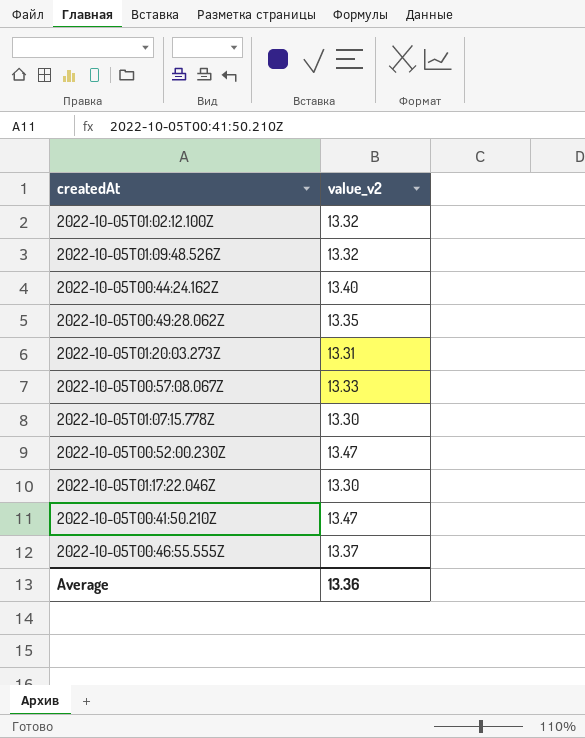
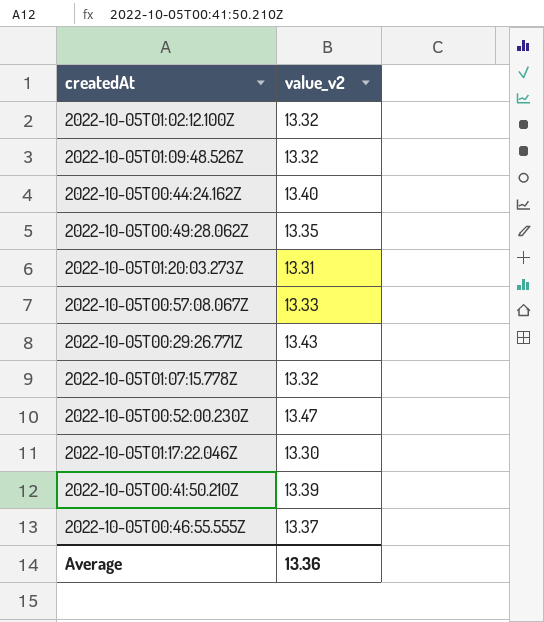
row 2022-10-05T00:29:26.771Z: none -> 13.43
2022-10-05T01:07:15.778Z | value_v2: 13.30 -> 13.32
2022-10-05T00:41:50.210Z | value_v2: 13.47 -> 13.39

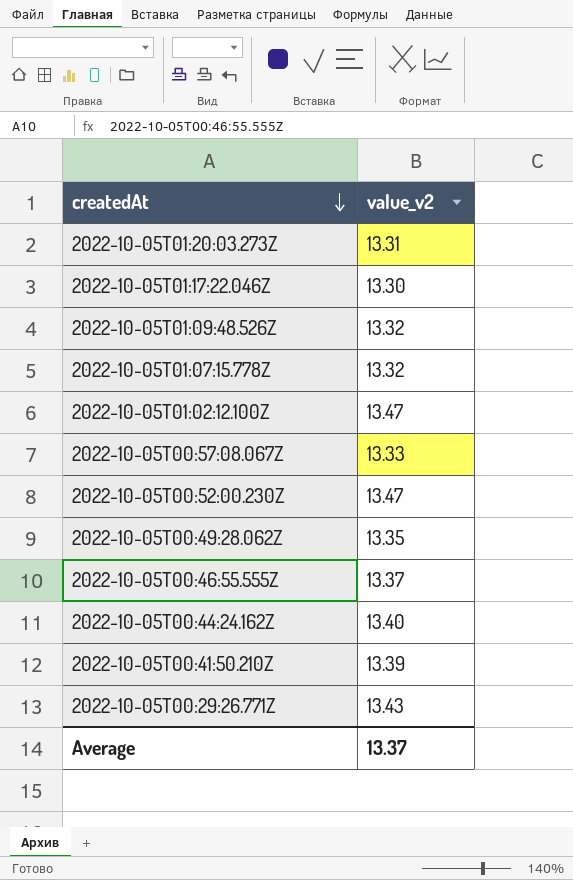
row order: none -> createdAt descending
2022-10-05T01:02:12.100Z | value_v2: 13.32 -> 13.47
Average | value_v2: 13.36 -> 13.37

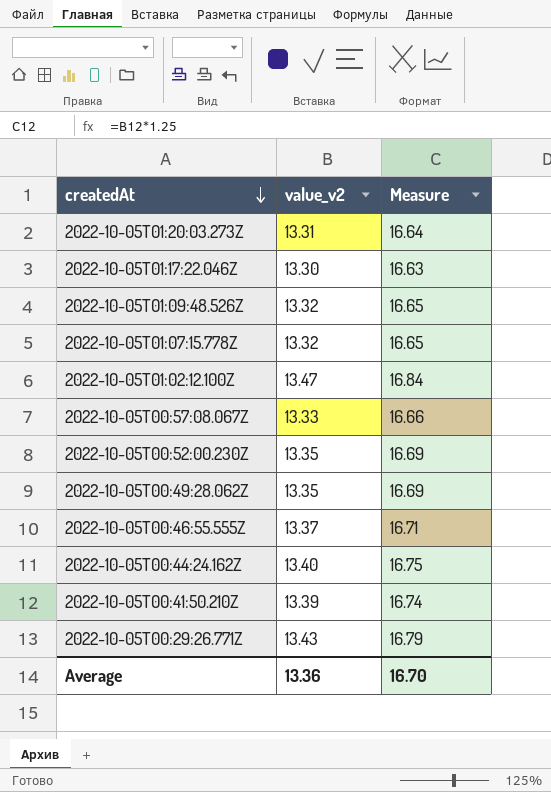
column Measure | formula: none -> [value_v2] * 1.25
2022-10-05T00:52:00.230Z | value_v2: 13.47 -> 13.35
Average | value_v2: 13.37 -> 13.36

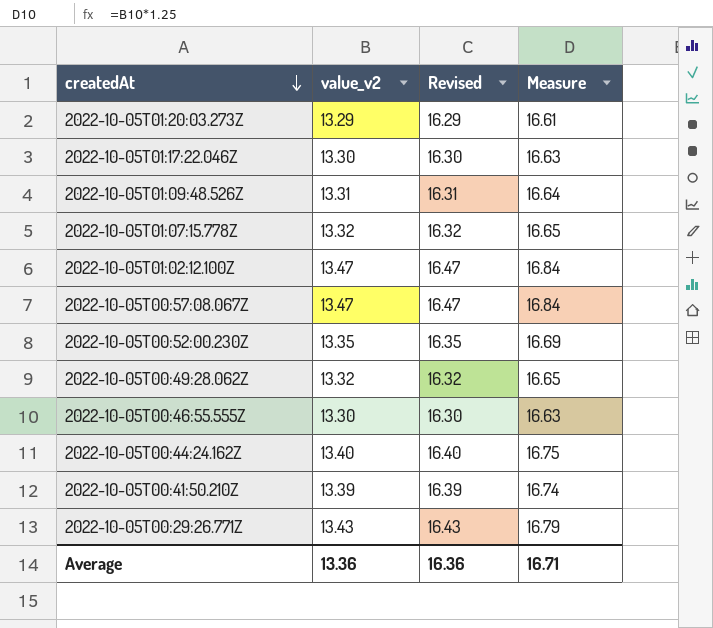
column Revised | formula: none -> [value_v2] + 3
2022-10-05T01:20:03.273Z | value_v2: 13.31 -> 13.29
2022-10-05T01:20:03.273Z | Measure: 16.64 -> 16.61
2022-10-05T01:09:48.526Z | value_v2: 13.32 -> 13.31
2022-10-05T01:09:48.526Z | Measure: 16.65 -> 16.64
2022-10-05T00:57:08.067Z | value_v2: 13.33 -> 13.47
2022-10-05T00:57:08.067Z | Measure: 16.66 -> 16.84
2022-10-05T00:49:28.062Z | value_v2: 13.35 -> 13.32
2022-10-05T00:49:28.062Z | Measure: 16.69 -> 16.65
2022-10-05T00:46:55.555Z | value_v2: 13.37 -> 13.30
2022-10-05T00:46:55.555Z | Measure: 16.71 -> 16.63
Average | Measure: 16.70 -> 16.71

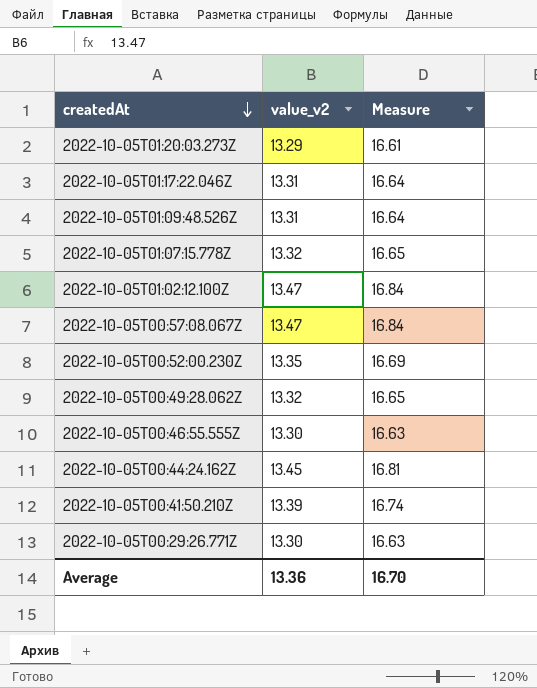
column Revised | formula: [value_v2] + 3 -> none
2022-10-05T01:17:22.046Z | value_v2: 13.30 -> 13.31
2022-10-05T01:17:22.046Z | Measure: 16.63 -> 16.64
2022-10-05T00:44:24.162Z | value_v2: 13.40 -> 13.45
2022-10-05T00:44:24.162Z | Measure: 16.75 -> 16.81
2022-10-05T00:29:26.771Z | value_v2: 13.43 -> 13.30
2022-10-05T00:29:26.771Z | Measure: 16.79 -> 16.63
Average | Measure: 16.71 -> 16.70

